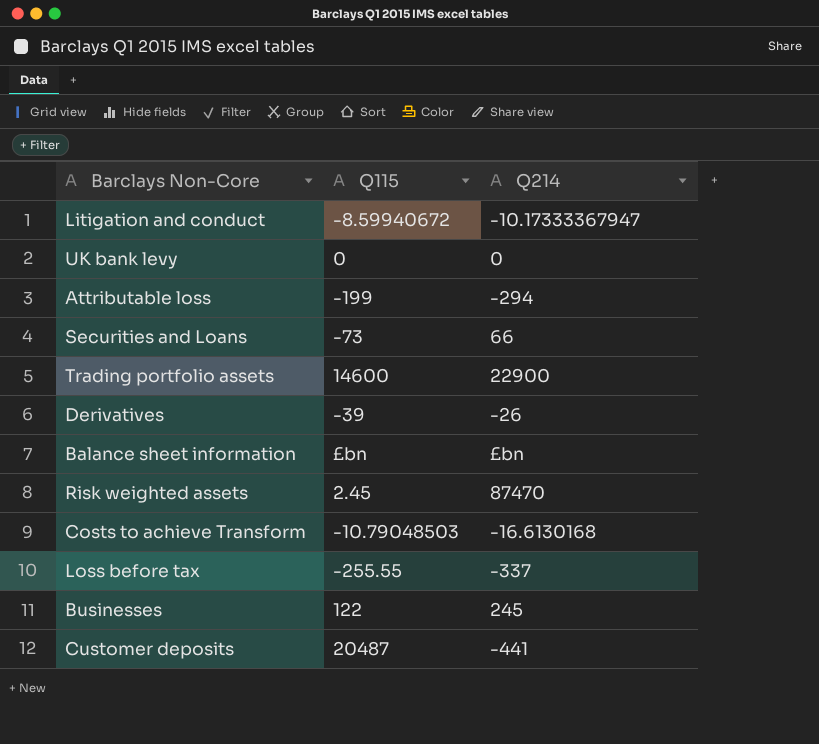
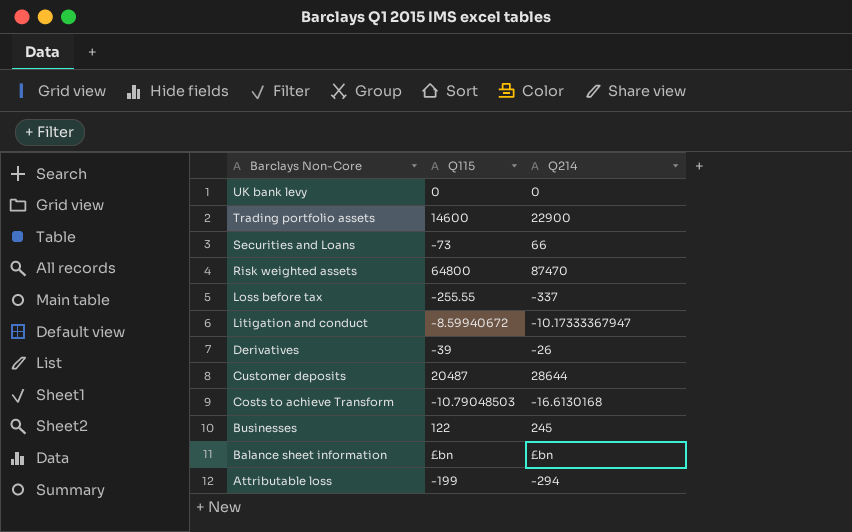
row order: none -> Barclays Non-Core descending
Risk weighted assets | Q115: 2.45 -> 64800
Customer deposits | Q214: -441 -> 28644

